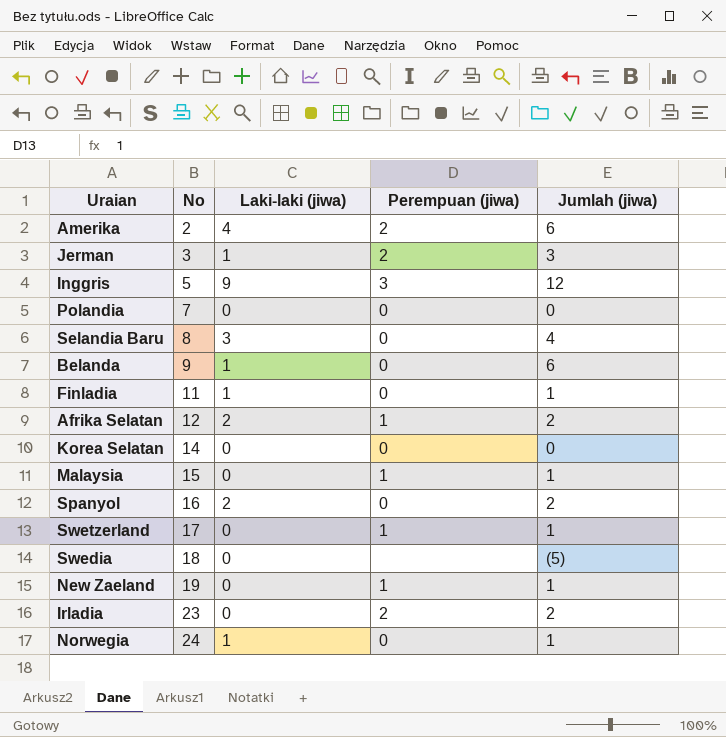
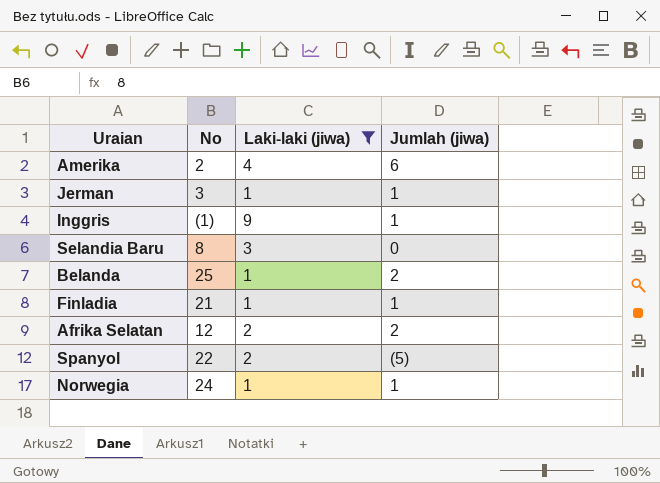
filter: none -> Laki-laki (jiwa) != 0
column Perempuan (jiwa) | position: 4 -> none
Jerman | Jumlah (jiwa): 3 -> 1
Inggris | No: 5 -> (1)
Inggris | Jumlah (jiwa): 12 -> 1
Selandia Baru | Jumlah (jiwa): 4 -> 0
Belanda | No: 9 -> 25
Belanda | Jumlah (jiwa): 6 -> 2
Finladia | No: 11 -> 21
Spanyol | No: 16 -> 22
Spanyol | Jumlah (jiwa): 2 -> (5)

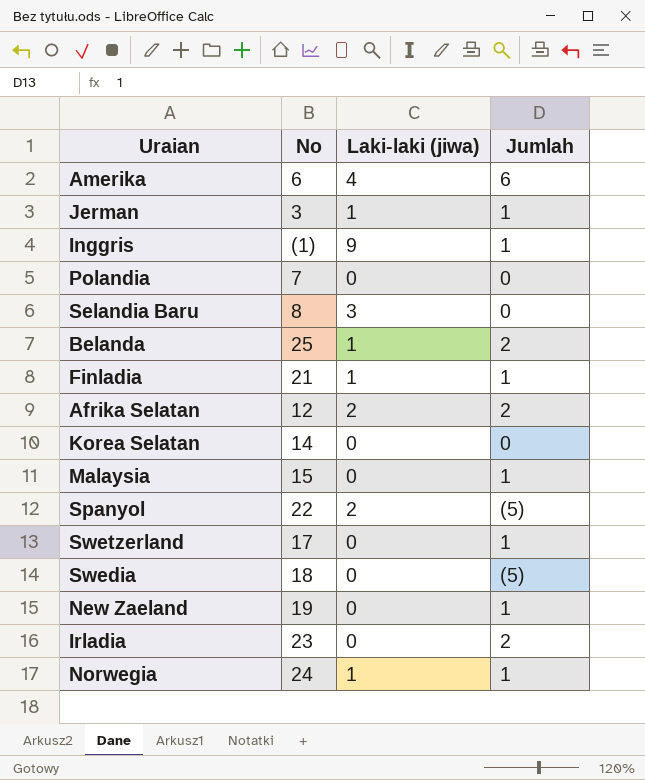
filter: Laki-laki (jiwa) != 0 -> none
column name: Jumlah (jiwa) -> Jumlah
Amerika | No: 2 -> 6

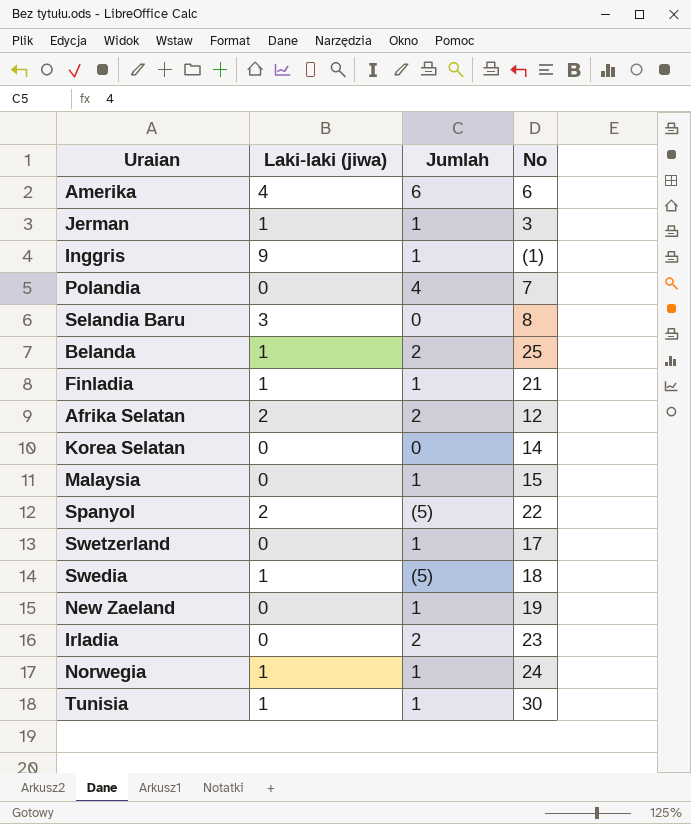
column No | position: 2 -> 4
Polandia | Jumlah: 0 -> 4
Swedia | Laki-laki (jiwa): 0 -> 1
row Tunisia: none -> 1 | 1 | 30

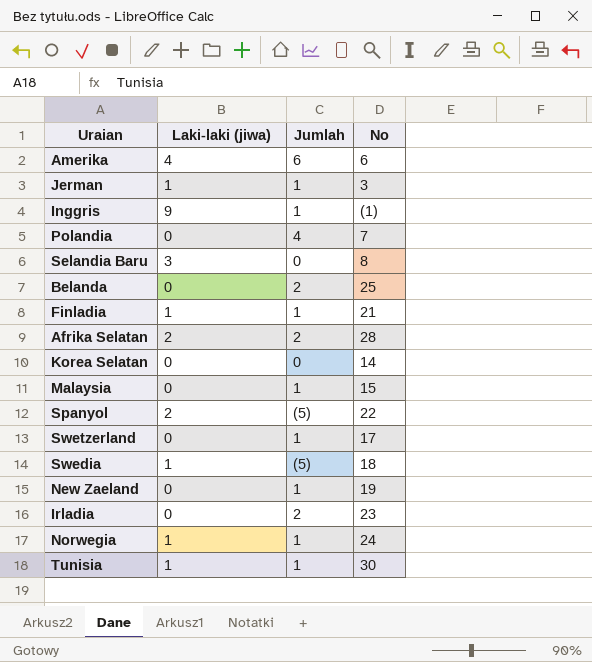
Belanda | Laki-laki (jiwa): 1 -> 0
Afrika Selatan | No: 12 -> 28

